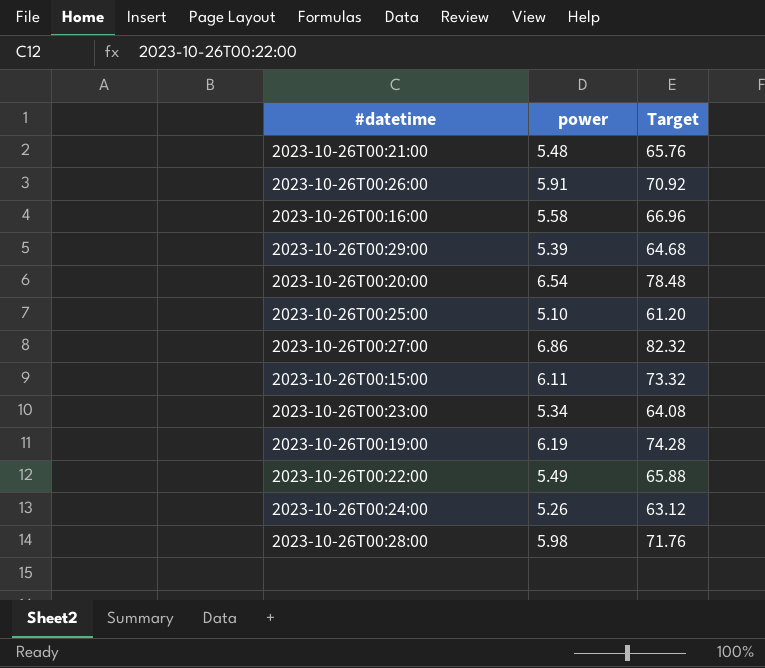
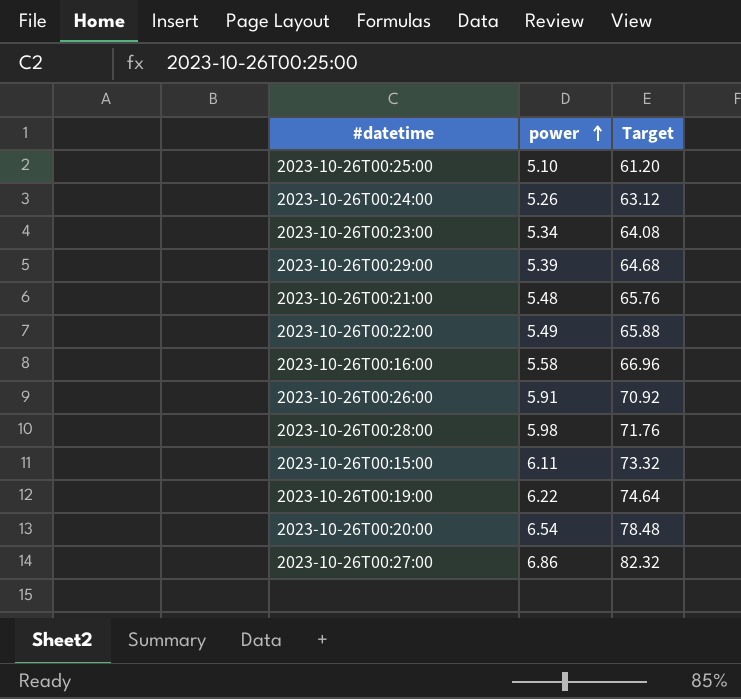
row order: none -> power ascending
2023-10-26T00:19:00 | power: 6.19 -> 6.22
2023-10-26T00:19:00 | Target: 74.28 -> 74.64

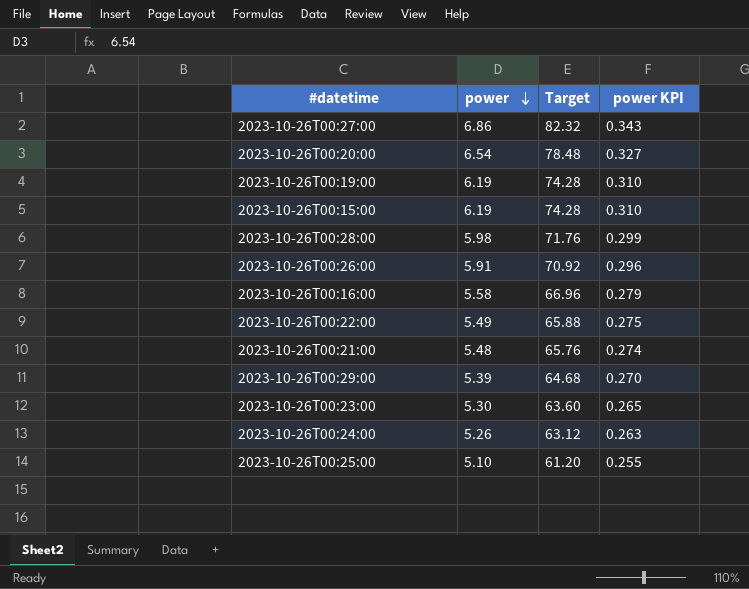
row order: power ascending -> power descending
column power KPI | formula: none -> [power] * 0.05
2023-10-26T00:19:00 | power: 6.22 -> 6.19
2023-10-26T00:19:00 | Target: 74.64 -> 74.28
2023-10-26T00:15:00 | power: 6.11 -> 6.19
2023-10-26T00:15:00 | Target: 73.32 -> 74.28
2023-10-26T00:23:00 | power: 5.34 -> 5.30
2023-10-26T00:23:00 | Target: 64.08 -> 63.60

